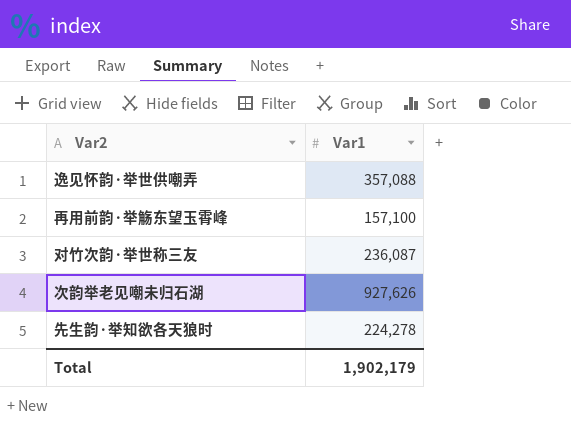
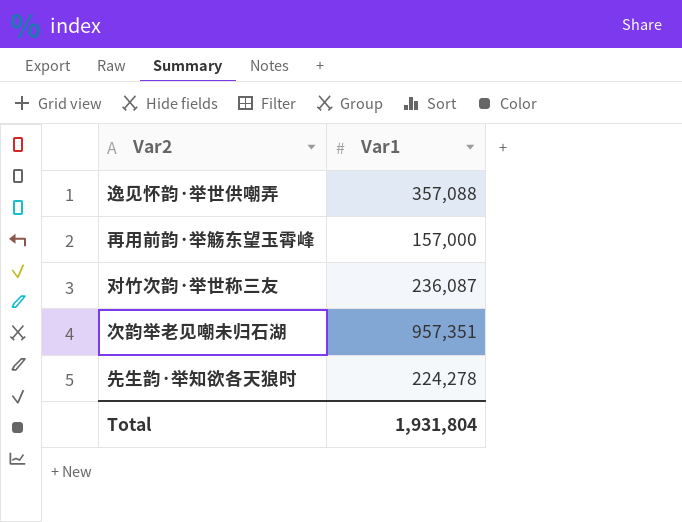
再用前韵·举觞东望玉霄峰 | Var1: 157,100 -> 157,000
次韵举老见嘲未归石湖 | Var1: 927,626 -> 957,351
Total | Var1: 1,902,179 -> 1,931,804

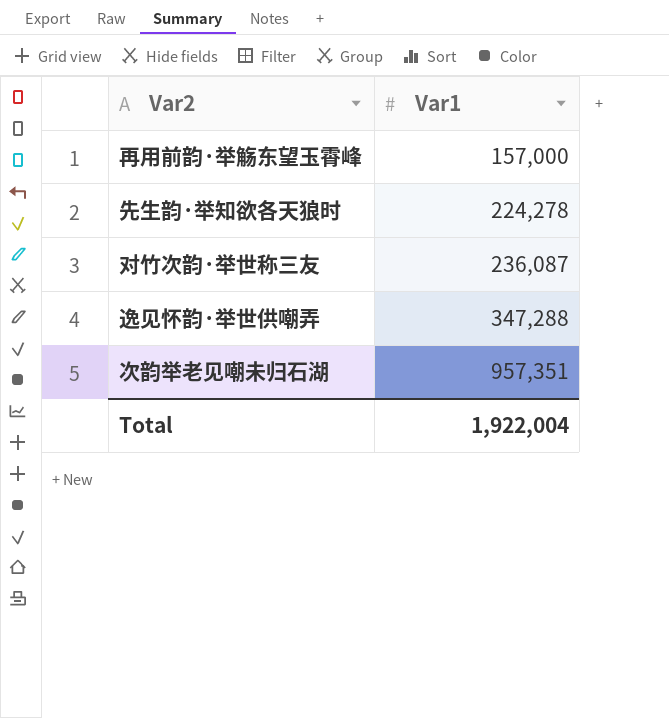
row order: none -> Var1 ascending
逸见怀韵·举世供嘲弄 | Var1: 357,088 -> 347,288
Total | Var1: 1,931,804 -> 1,922,004

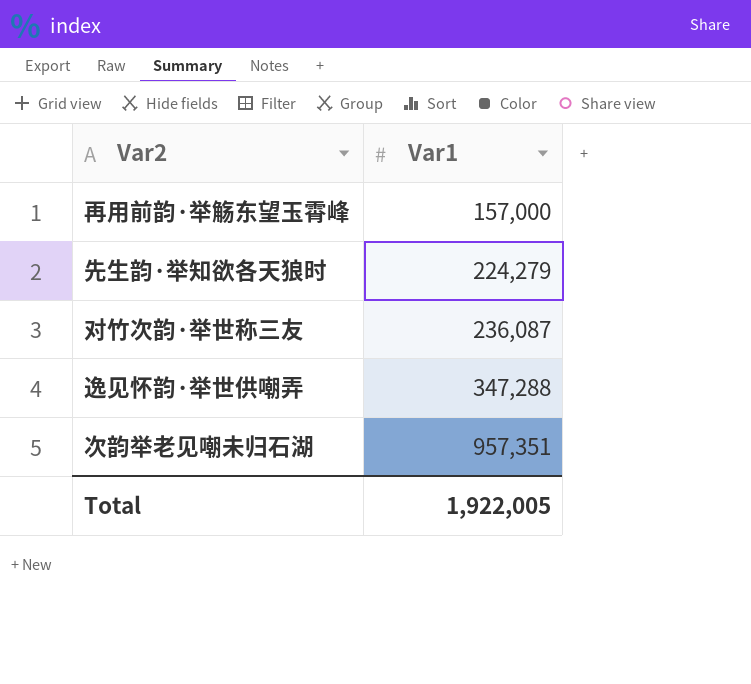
先生韵·举知欲各天狼时 | Var1: 224,278 -> 224,279
Total | Var1: 1,922,004 -> 1,922,005

